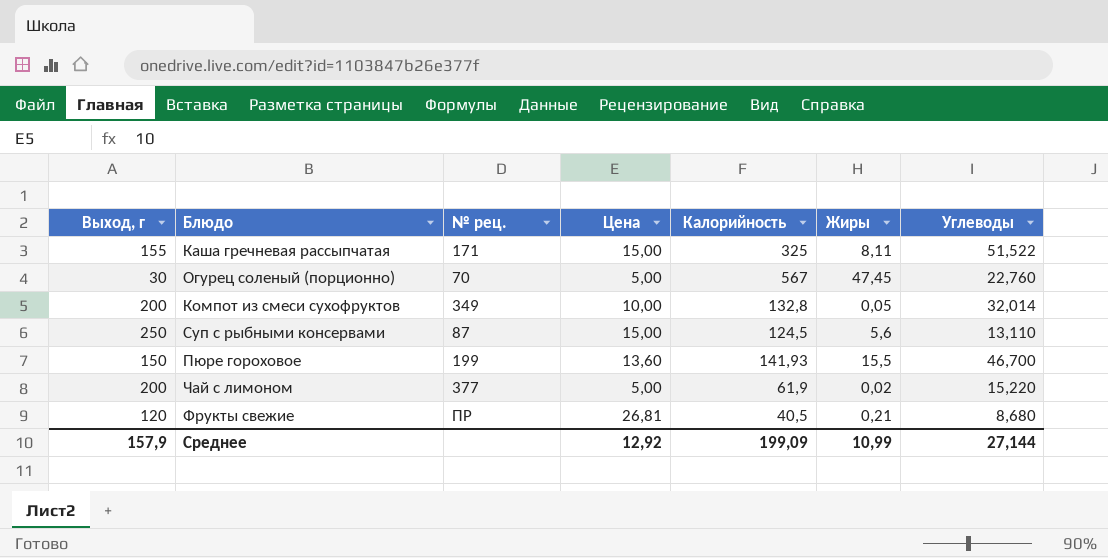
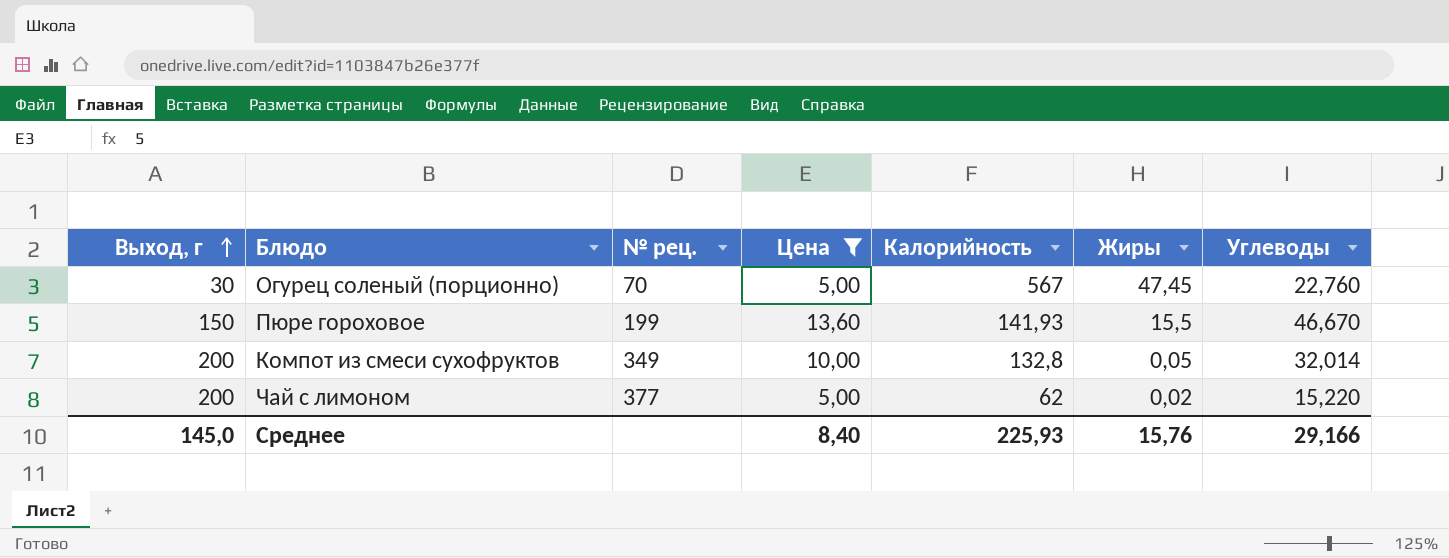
filter: none -> Цена <= 13,60
row order: none -> Выход, г ascending
Пюре гороховое | Углеводы: 46,700 -> 46,670
Чай с лимоном | Калорийность: 61,9 -> 62
Среднее | Выход, г: 157,9 -> 145,0
Среднее | Цена: 12,92 -> 8,40
Среднее | Калорийность: 199,09 -> 225,93
Среднее | Жиры: 10,99 -> 15,76
Среднее | Углеводы: 27,144 -> 29,166

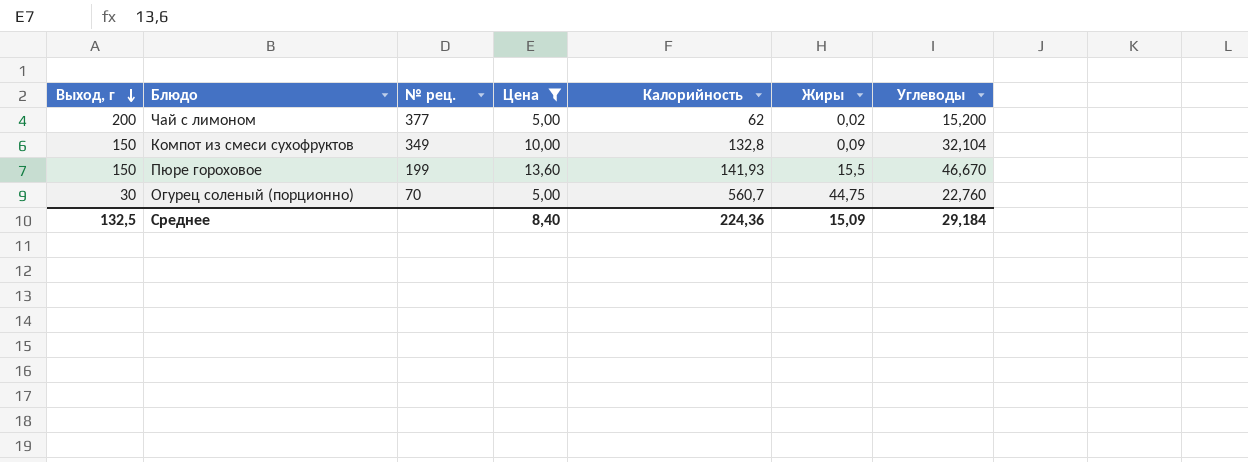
row order: Выход, г ascending -> Выход, г descending
Чай с лимоном | Углеводы: 15,220 -> 15,200
Компот из смеси сухофруктов | Выход, г: 200 -> 150
Компот из смеси сухофруктов | Жиры: 0,05 -> 0,09
Компот из смеси сухофруктов | Углеводы: 32,014 -> 32,104
Огурец соленый (порционно) | Калорийность: 567 -> 560,7
Огурец соленый (порционно) | Жиры: 47,45 -> 44,75
Среднее | Выход, г: 145,0 -> 132,5
Среднее | Калорийность: 225,93 -> 224,36
Среднее | Жиры: 15,76 -> 15,09
Среднее | Углеводы: 29,166 -> 29,184

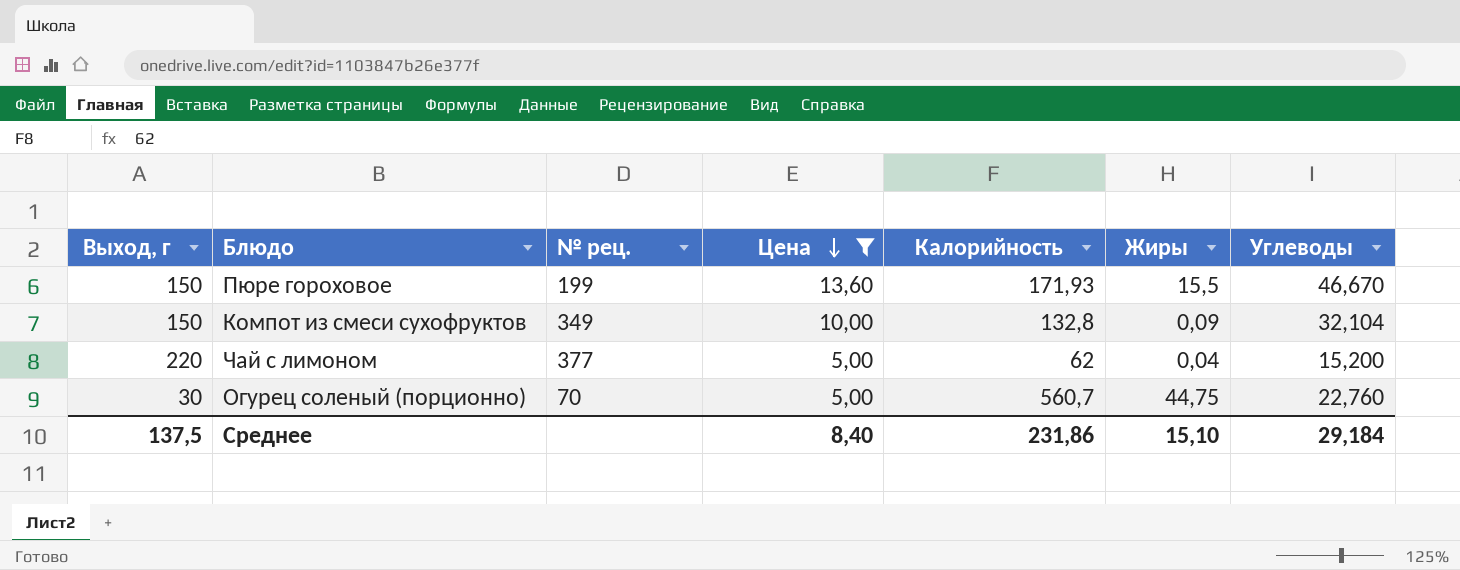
row order: Выход, г descending -> Цена descending
Пюре гороховое | Калорийность: 141,93 -> 171,93
Чай с лимоном | Выход, г: 200 -> 220
Чай с лимоном | Жиры: 0,02 -> 0,04
Среднее | Выход, г: 132,5 -> 137,5
Среднее | Калорийность: 224,36 -> 231,86
Среднее | Жиры: 15,09 -> 15,10

